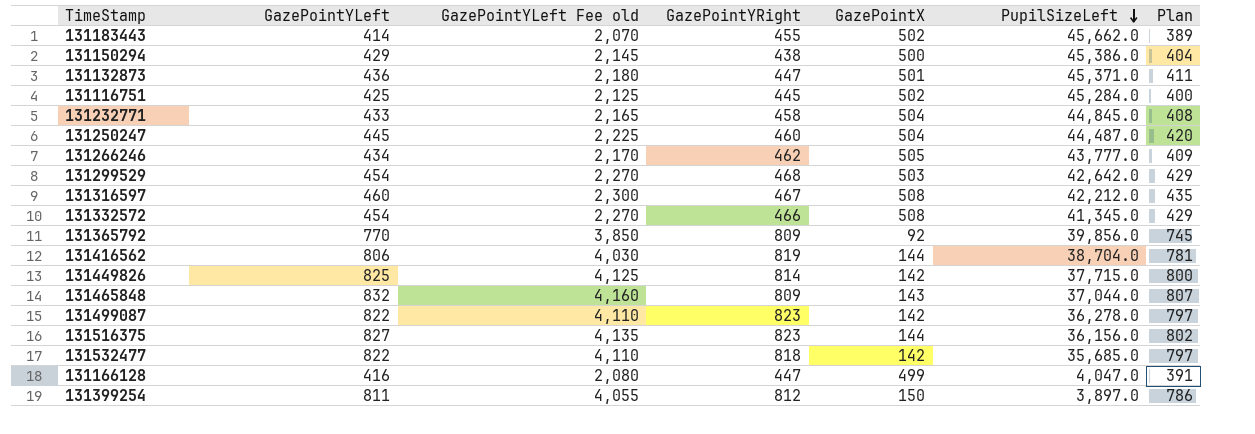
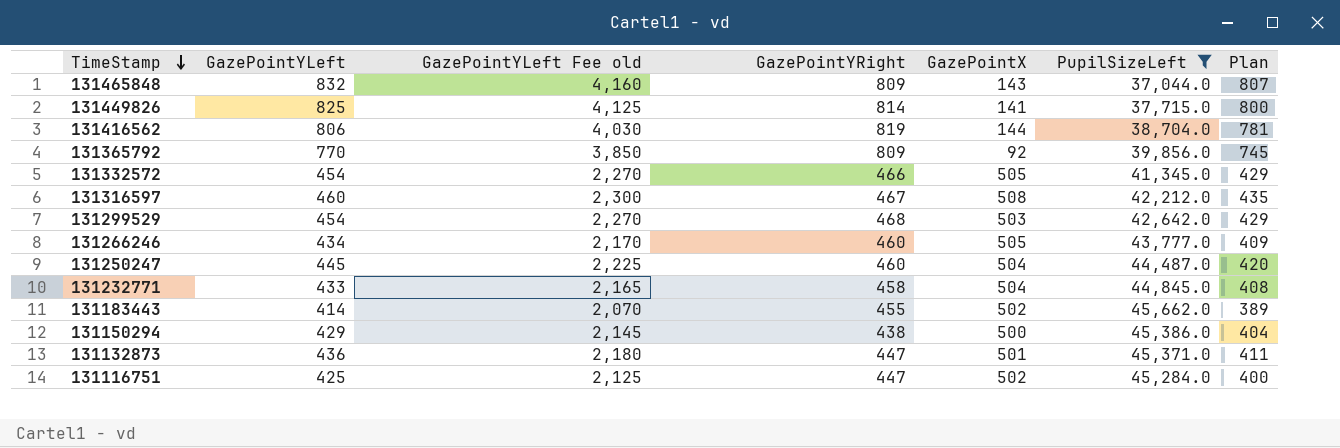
filter: none -> PupilSizeLeft >= 37,044.0
row order: PupilSizeLeft descending -> TimeStamp descending
131449826 | GazePointX: 142 -> 141
131332572 | GazePointX: 508 -> 505
131266246 | GazePointYRight: 462 -> 460
131116751 | GazePointYRight: 445 -> 447

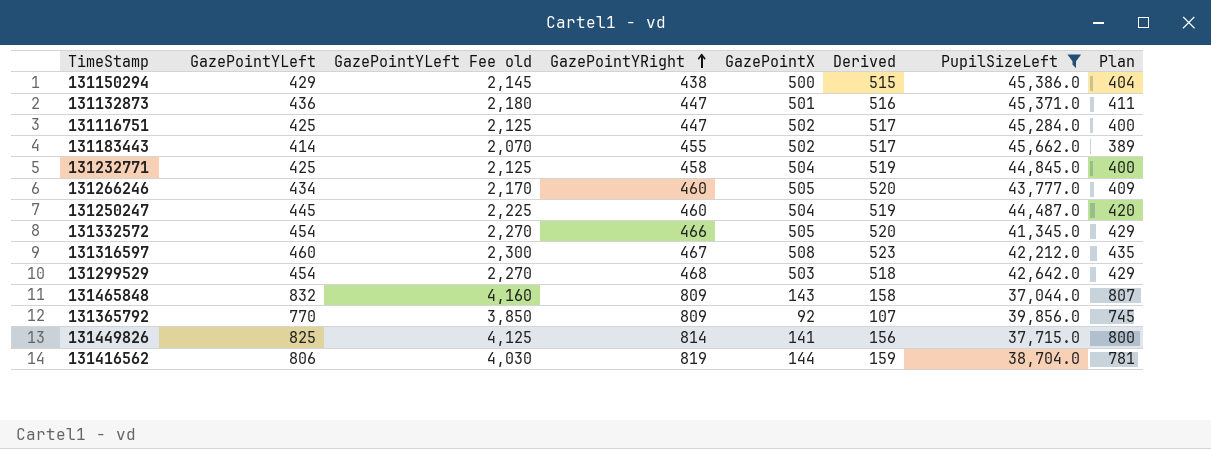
row order: TimeStamp descending -> GazePointYRight ascending
column Derived | formula: none -> [GazePointX] + 15
131232771 | GazePointYLeft: 433 -> 425
131232771 | GazePointYLeft Fee old: 2,165 -> 2,125
131232771 | Plan: 408 -> 400

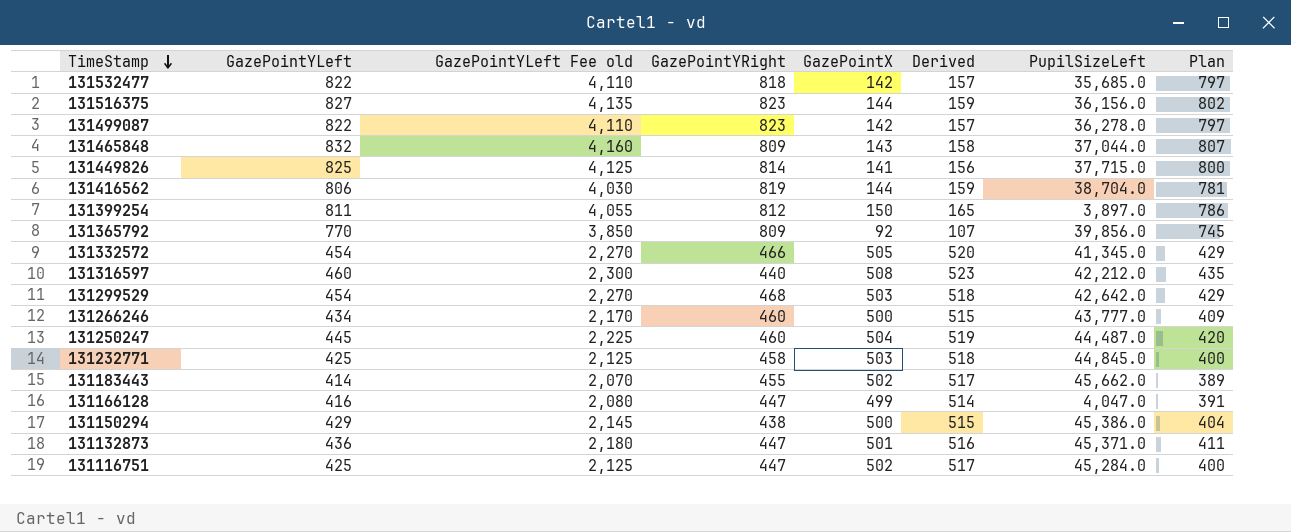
filter: PupilSizeLeft >= 37,044.0 -> none
row order: GazePointYRight ascending -> TimeStamp descending
131316597 | GazePointYRight: 467 -> 440
131266246 | GazePointX: 505 -> 500
131266246 | Derived: 520 -> 515
131232771 | GazePointX: 504 -> 503
131232771 | Derived: 519 -> 518

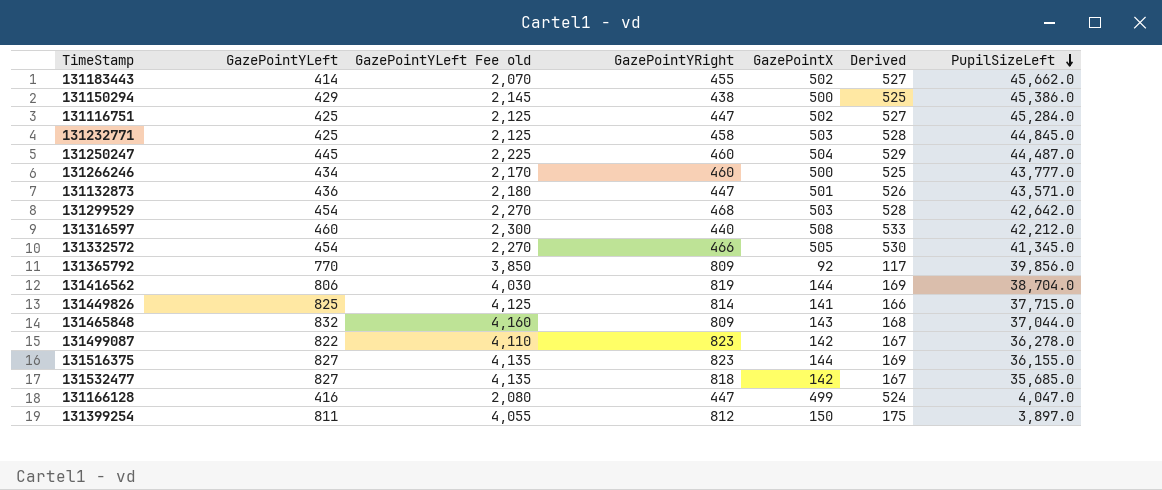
row order: TimeStamp descending -> PupilSizeLeft descending
column Plan | formula: [GazePointYLeft] - 25 -> none
column Derived | formula: [GazePointX] + 15 -> [GazePointX] + 25
131132873 | PupilSizeLeft: 45,371.0 -> 43,571.0
131516375 | PupilSizeLeft: 36,156.0 -> 36,155.0
131532477 | GazePointYLeft: 822 -> 827
131532477 | GazePointYLeft Fee old: 4,110 -> 4,135

